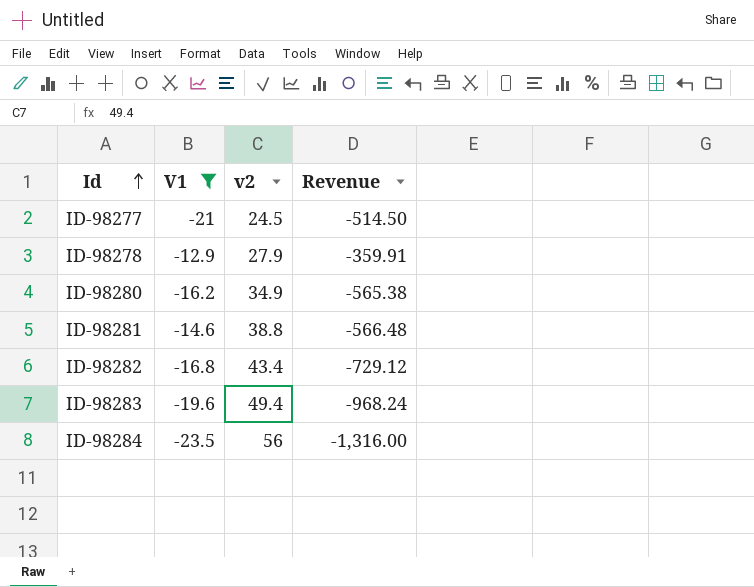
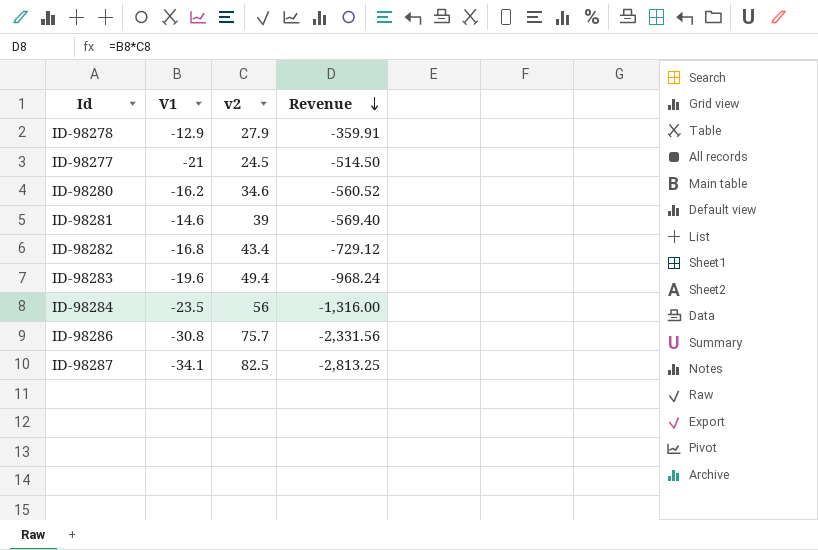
filter: V1 >= -23.5 -> none
row order: Id ascending -> Revenue descending
ID-98280 | v2: 34.9 -> 34.6
ID-98280 | Revenue: -565.38 -> -560.52
ID-98281 | v2: 38.8 -> 39
ID-98281 | Revenue: -566.48 -> -569.40

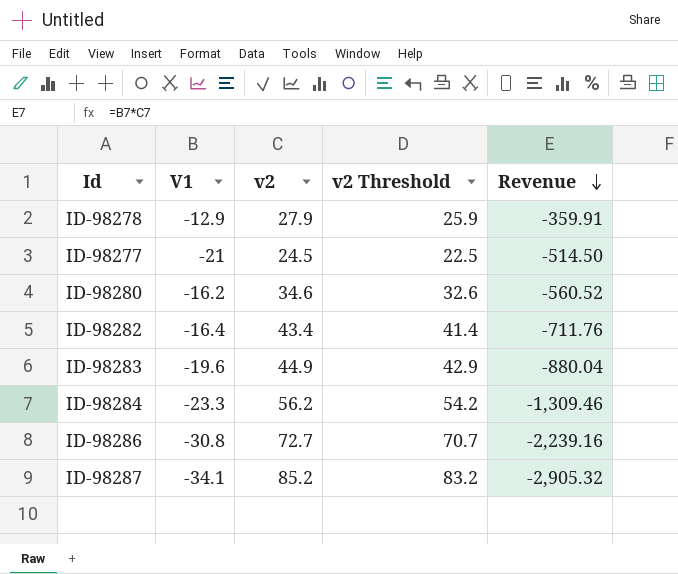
column v2 Threshold | formula: none -> [v2] - 2
row ID-98281: -14.6 | 39 | -569.40 -> none
ID-98282 | V1: -16.8 -> -16.4
ID-98282 | Revenue: -729.12 -> -711.76
ID-98283 | v2: 49.4 -> 44.9
ID-98283 | Revenue: -968.24 -> -880.04
ID-98284 | V1: -23.5 -> -23.3
ID-98284 | v2: 56 -> 56.2
ID-98284 | Revenue: -1,316.00 -> -1,309.46
ID-98286 | v2: 75.7 -> 72.7
ID-98286 | Revenue: -2,331.56 -> -2,239.16
ID-98287 | v2: 82.5 -> 85.2
ID-98287 | Revenue: -2,813.25 -> -2,905.32

